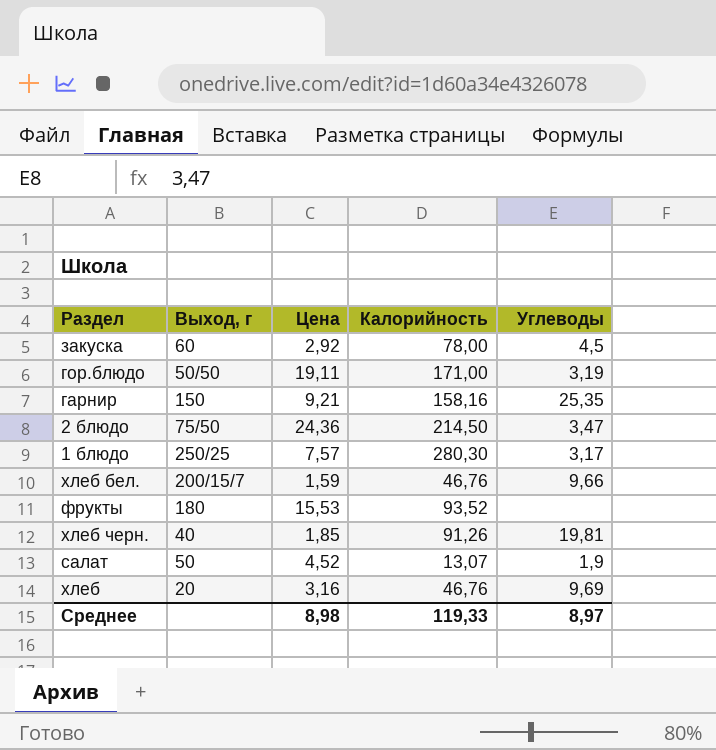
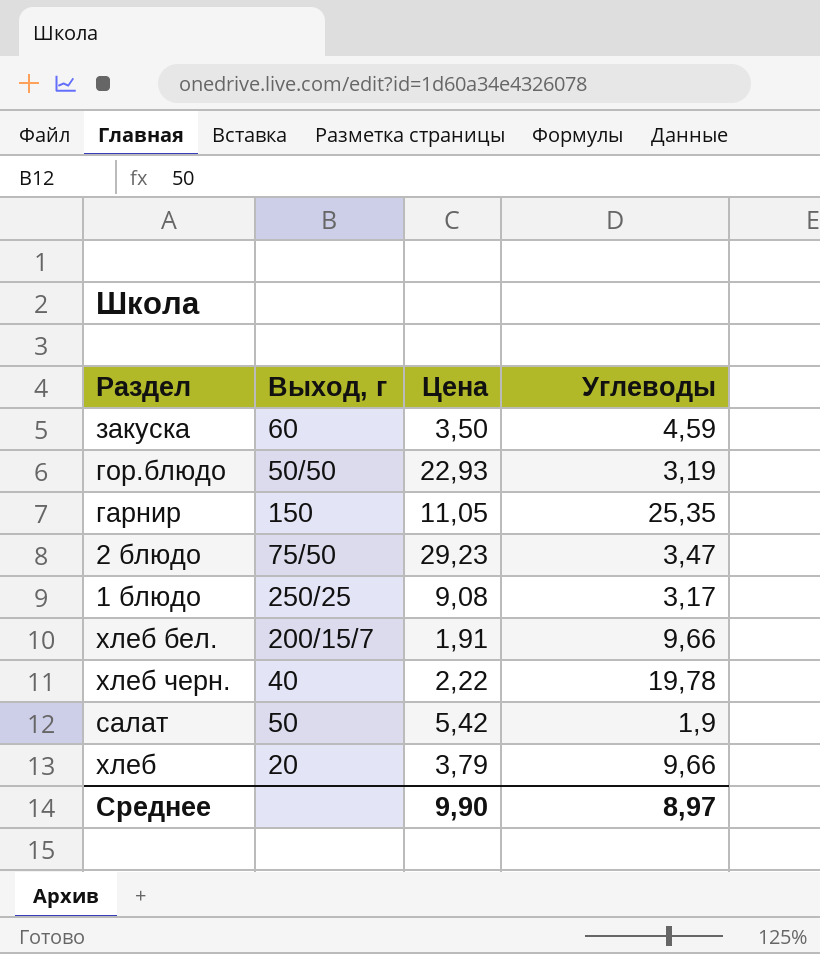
column Калорийность | position: 4 -> none
row фрукты: 180 | 15,53 | 93,52 | none -> none
закуска | Цена: 2,92 -> 3,50
закуска | Углеводы: 4,5 -> 4,59
гор.блюдо | Цена: 19,11 -> 22,93
гарнир | Цена: 9,21 -> 11,05
2 блюдо | Цена: 24,36 -> 29,23
1 блюдо | Цена: 7,57 -> 9,08
хлеб бел. | Цена: 1,59 -> 1,91
хлеб черн. | Цена: 1,85 -> 2,22
хлеб черн. | Углеводы: 19,81 -> 19,78
салат | Цена: 4,52 -> 5,42
хлеб | Цена: 3,16 -> 3,79
хлеб | Углеводы: 9,69 -> 9,66
Среднее | Цена: 8,98 -> 9,90

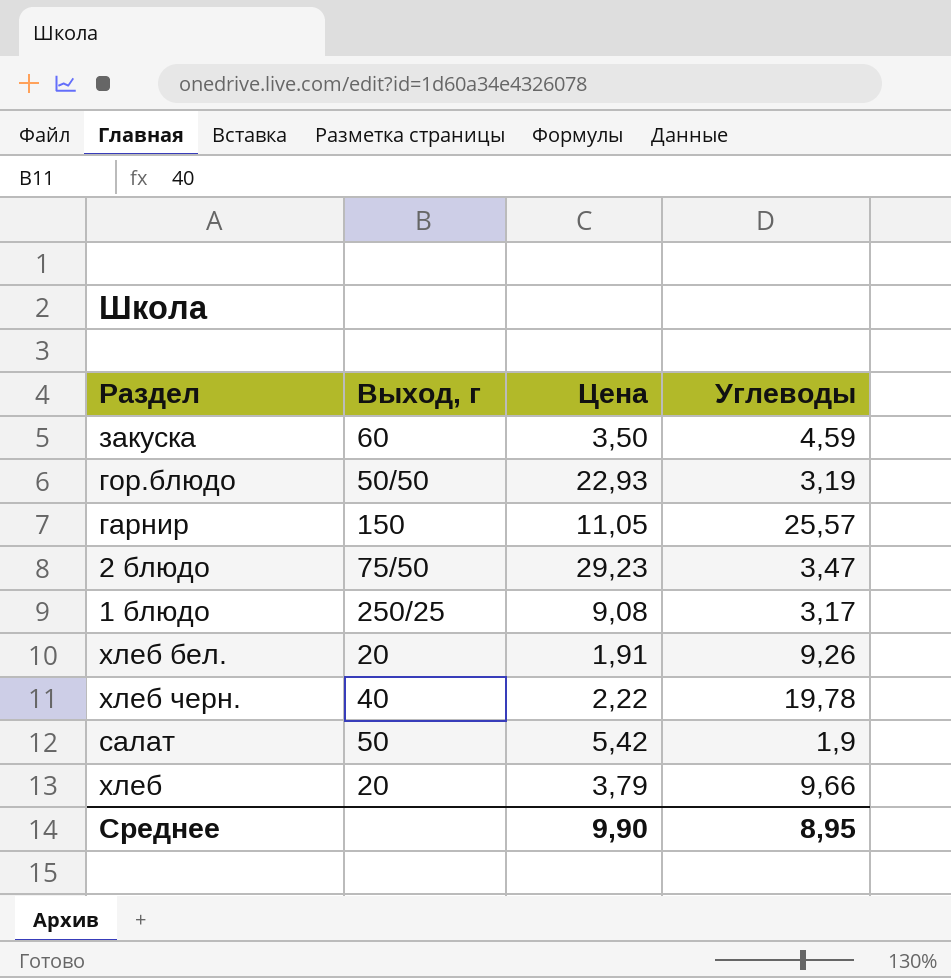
гарнир | Углеводы: 25,35 -> 25,57
хлеб бел. | Выход, г: 200/15/7 -> 20
хлеб бел. | Углеводы: 9,66 -> 9,26
Среднее | Углеводы: 8,97 -> 8,95

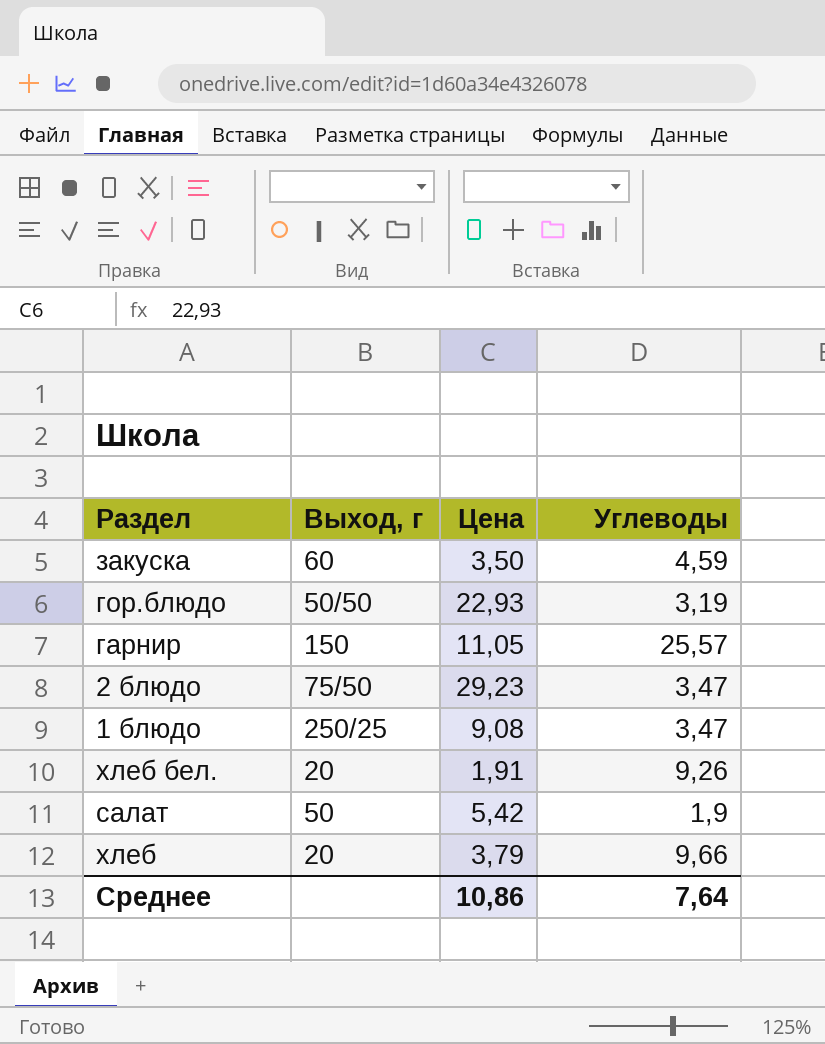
row хлеб черн.: 40 | 2,22 | 19,78 -> none
1 блюдо | Углеводы: 3,17 -> 3,47
Среднее | Цена: 9,90 -> 10,86
Среднее | Углеводы: 8,95 -> 7,64

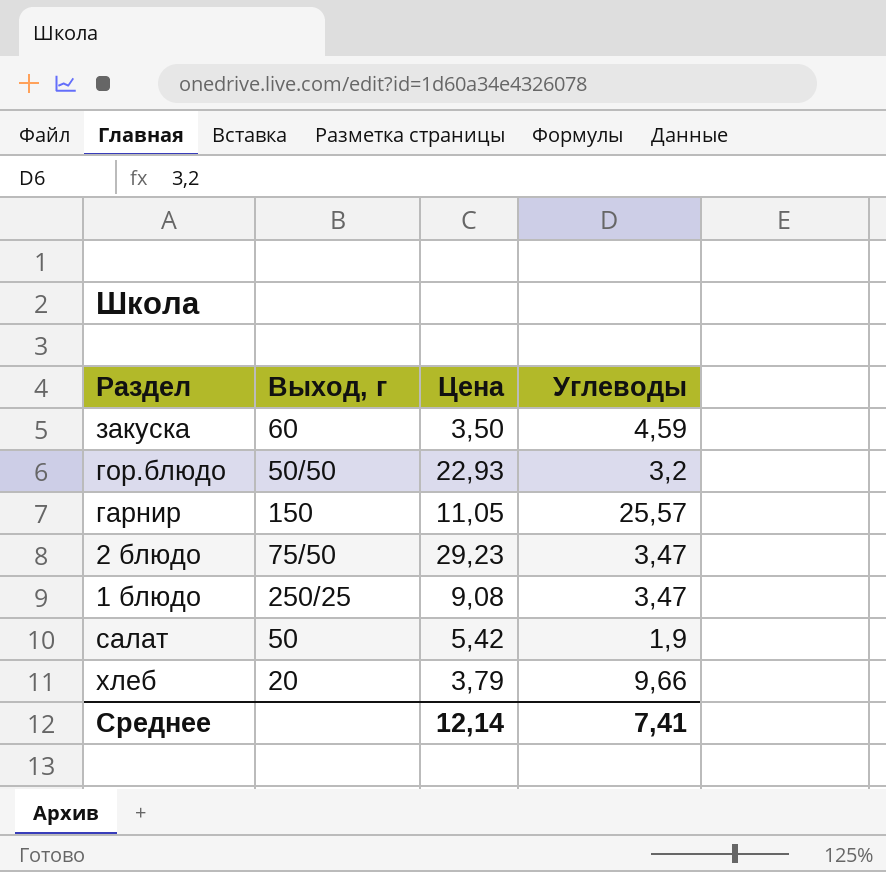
row хлеб бел.: 20 | 1,91 | 9,26 -> none
гор.блюдо | Углеводы: 3,19 -> 3,2
Среднее | Цена: 10,86 -> 12,14
Среднее | Углеводы: 7,64 -> 7,41

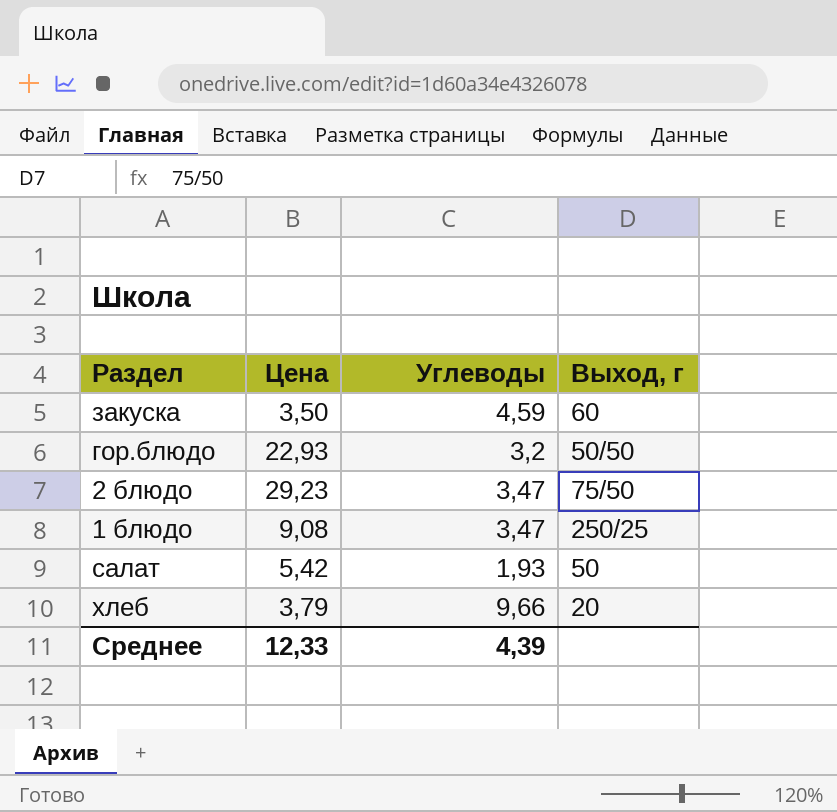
column Выход, г | position: 2 -> 4
row гарнир: 150 | 11,05 | 25,57 -> none
салат | Углеводы: 1,9 -> 1,93
Среднее | Цена: 12,14 -> 12,33
Среднее | Углеводы: 7,41 -> 4,39

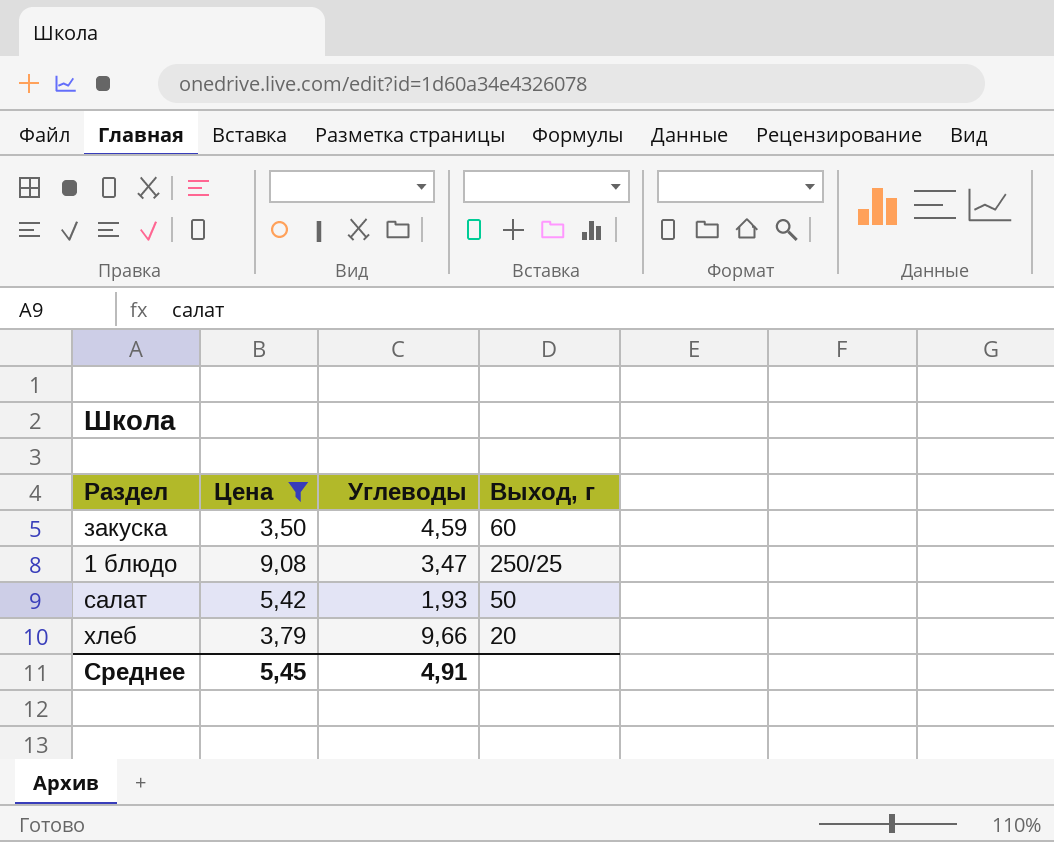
filter: none -> Цена <= 9,08
Среднее | Цена: 12,33 -> 5,45
Среднее | Углеводы: 4,39 -> 4,91

